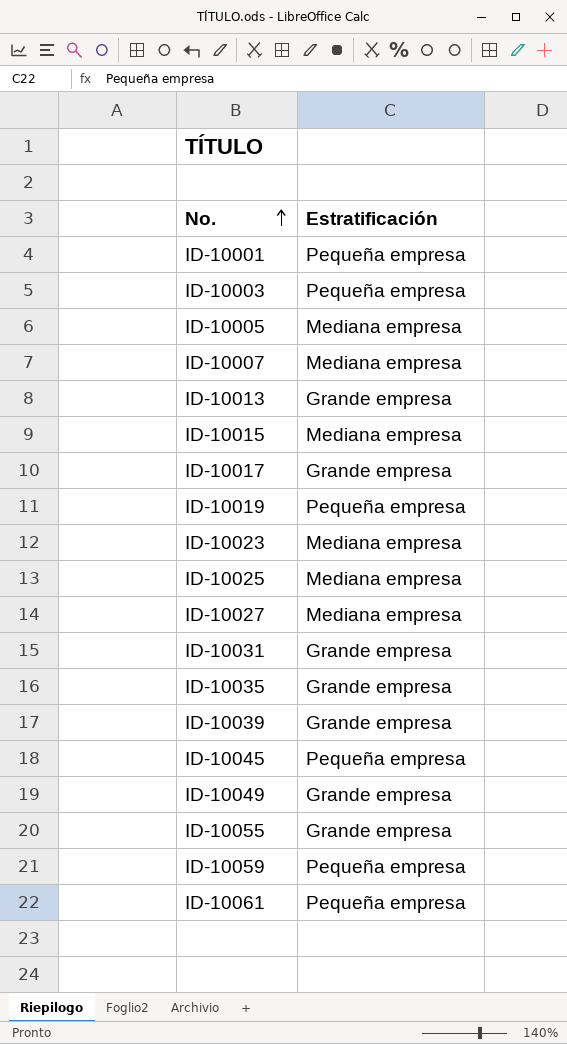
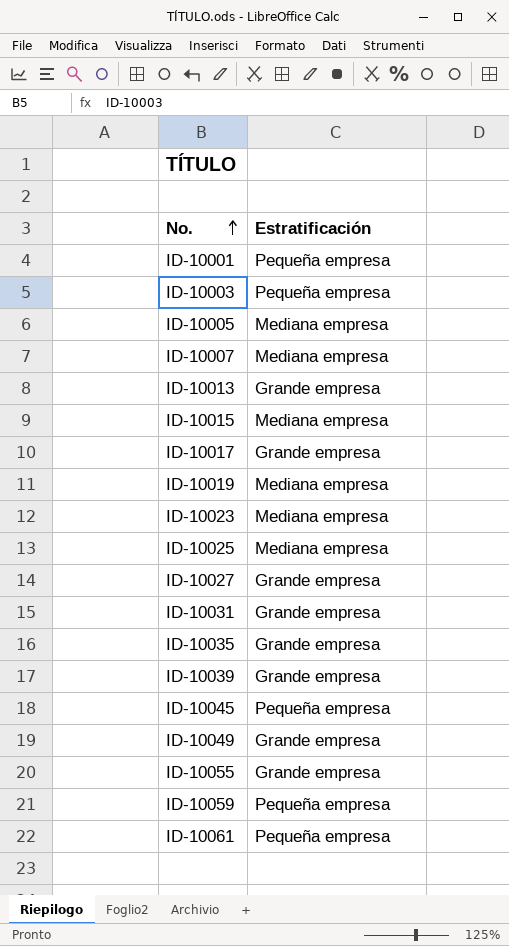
ID-10019 | Estratificación: Pequeña empresa -> Mediana empresa
ID-10027 | Estratificación: Mediana empresa -> Grande empresa

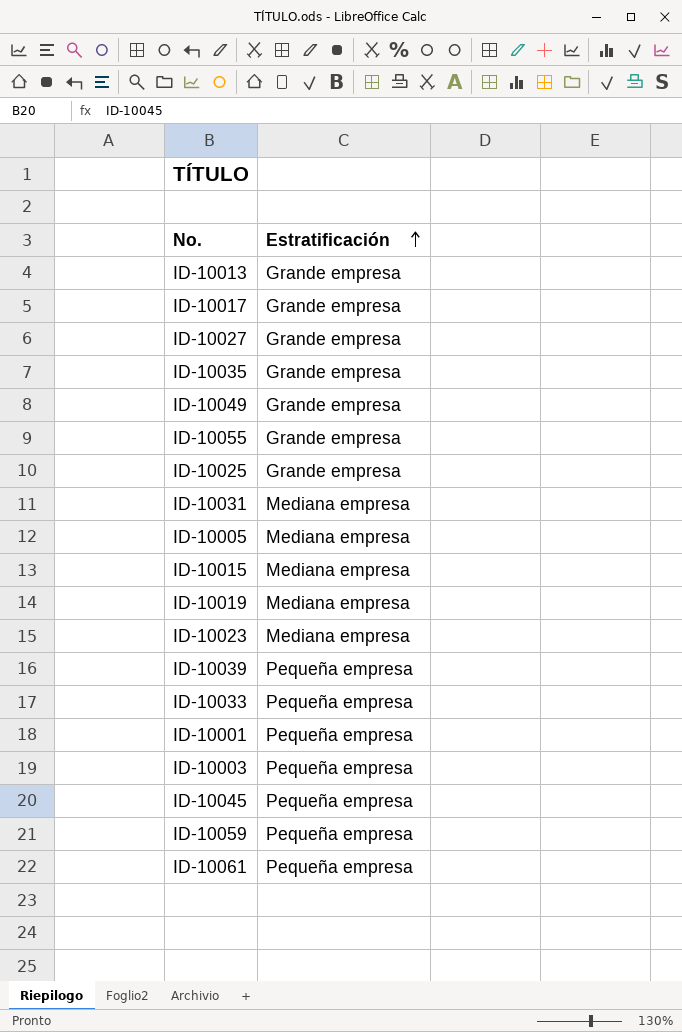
row order: No. ascending -> Estratificación ascending
row ID-10007: Mediana empresa -> none
ID-10025 | Estratificación: Mediana empresa -> Grande empresa
ID-10031 | Estratificación: Grande empresa -> Mediana empresa
ID-10039 | Estratificación: Grande empresa -> Pequeña empresa
row ID-10033: none -> Pequeña empresa

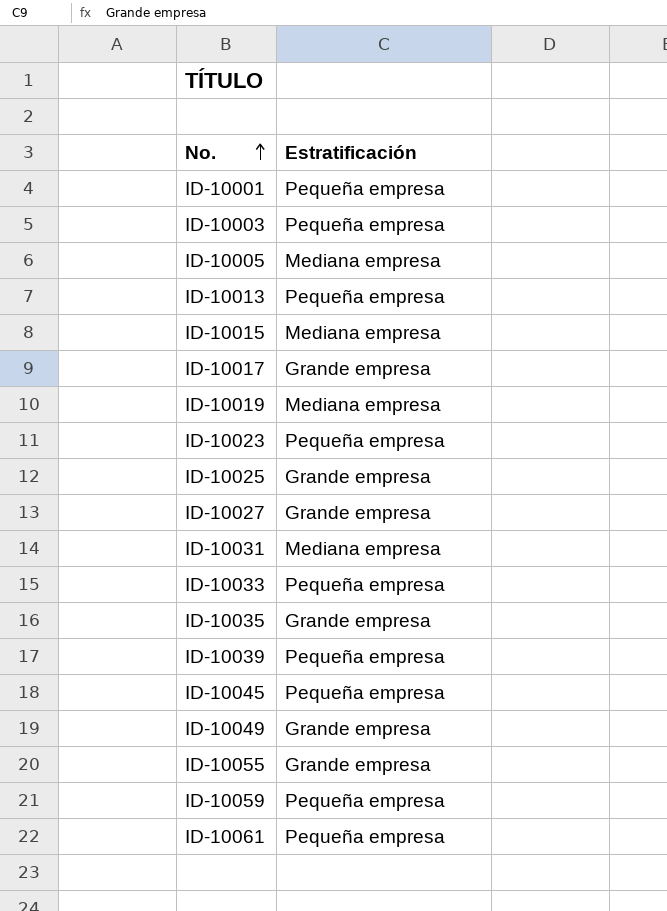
row order: Estratificación ascending -> No. ascending
ID-10013 | Estratificación: Grande empresa -> Pequeña empresa
ID-10023 | Estratificación: Mediana empresa -> Pequeña empresa

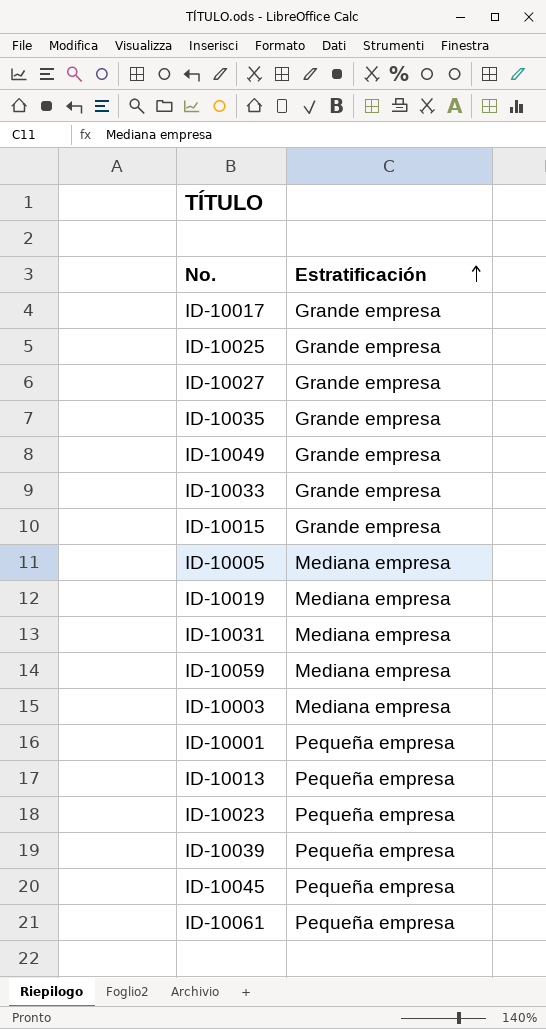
row order: No. ascending -> Estratificación ascending
row ID-10055: Grande empresa -> none
ID-10033 | Estratificación: Pequeña empresa -> Grande empresa
ID-10015 | Estratificación: Mediana empresa -> Grande empresa
ID-10059 | Estratificación: Pequeña empresa -> Mediana empresa
ID-10003 | Estratificación: Pequeña empresa -> Mediana empresa

